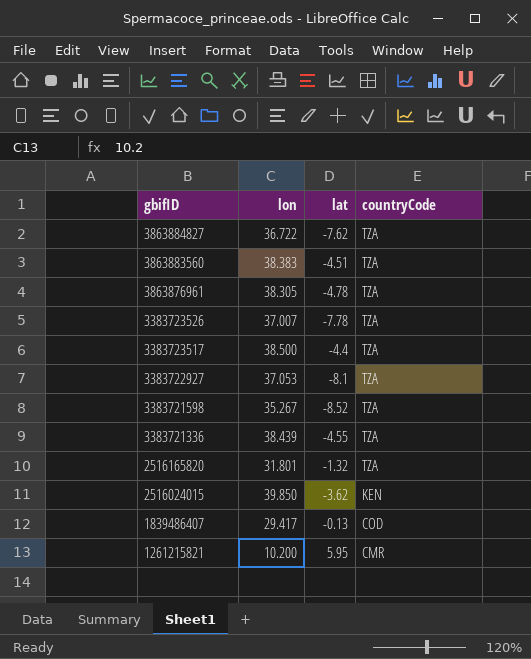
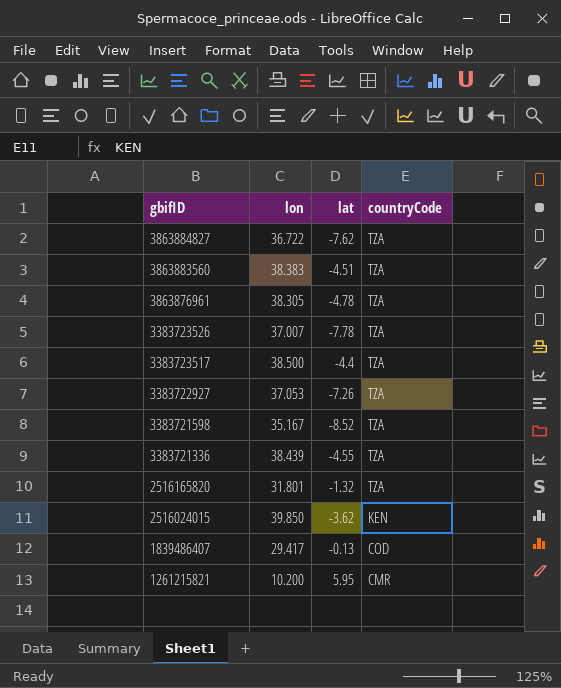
3383722927 | lat: -8.1 -> -7.26
3383721598 | lon: 35.267 -> 35.167

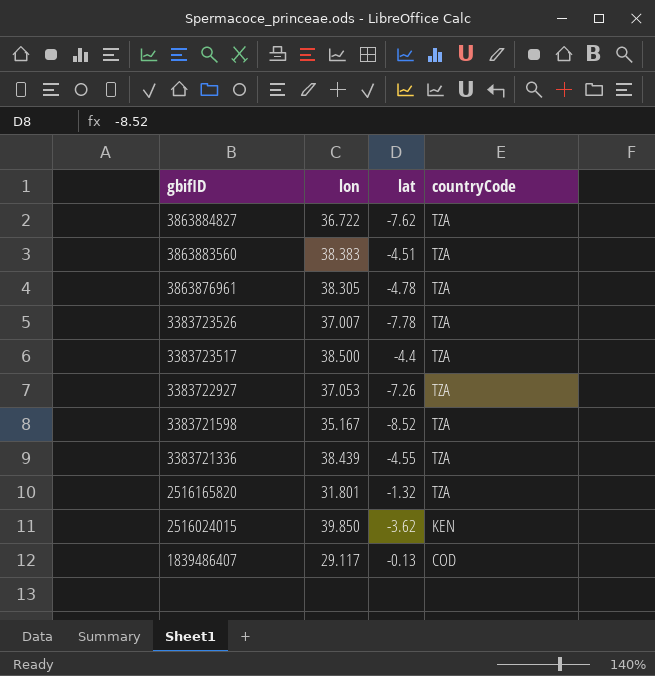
row 1261215821: 10.200 | 5.95 | CMR -> none
1839486407 | lon: 29.417 -> 29.117

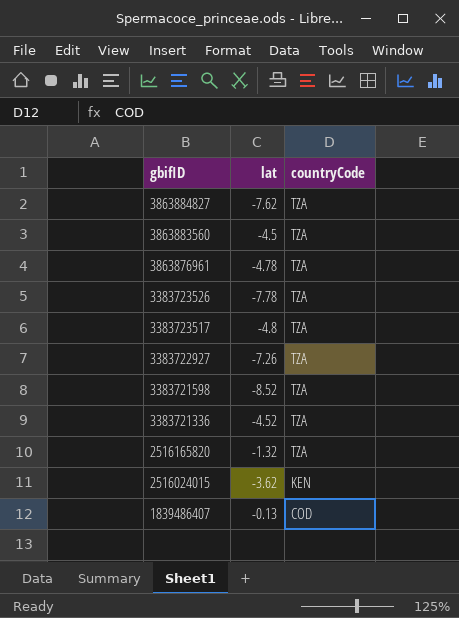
column lon | position: 2 -> none
3863883560 | lat: -4.51 -> -4.5
3383723517 | lat: -4.4 -> -4.8
3383721336 | lat: -4.55 -> -4.52

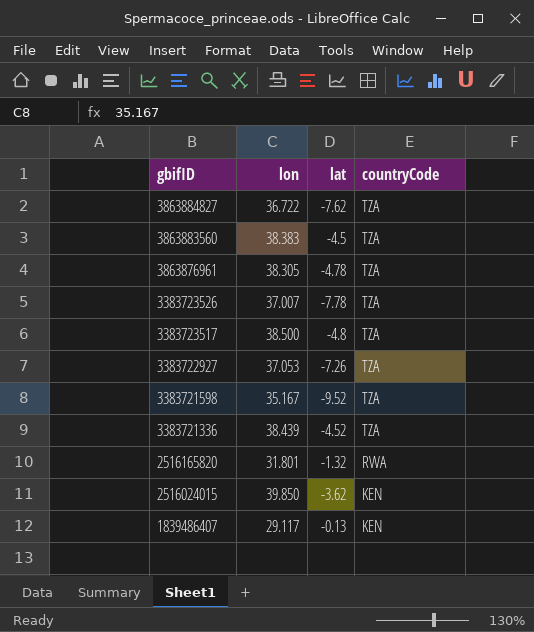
column lon | position: none -> 2
3383721598 | lat: -8.52 -> -9.52
2516165820 | countryCode: TZA -> RWA
1839486407 | countryCode: COD -> KEN

